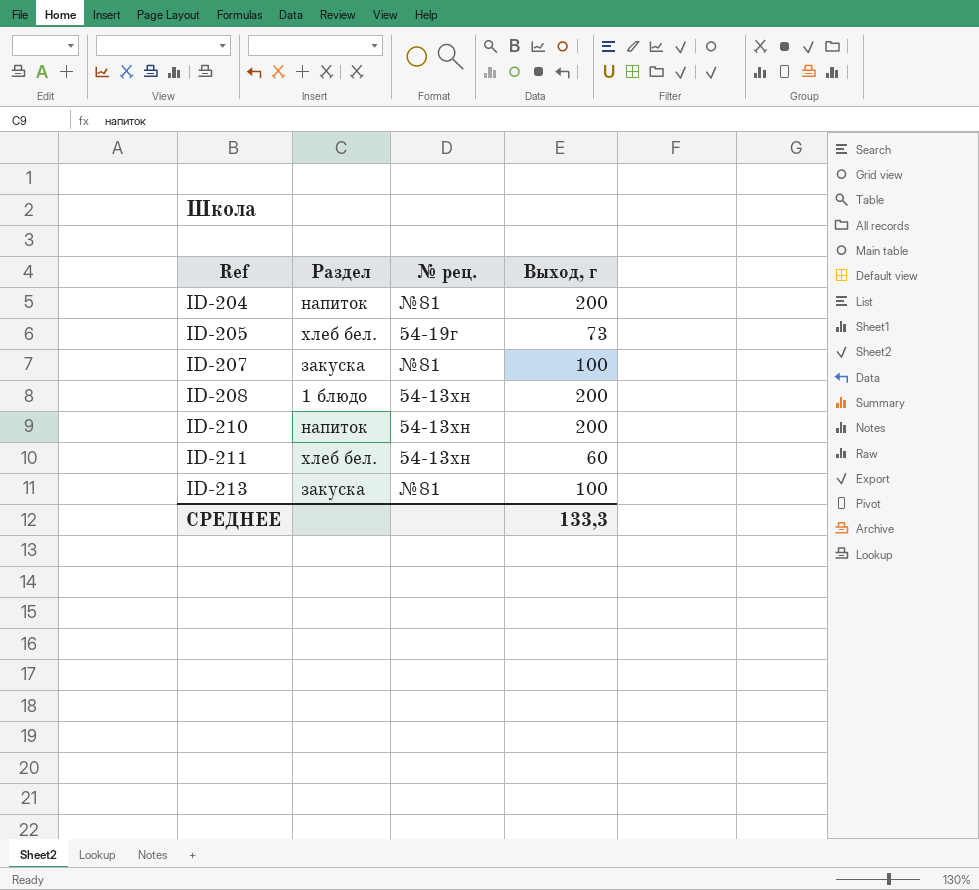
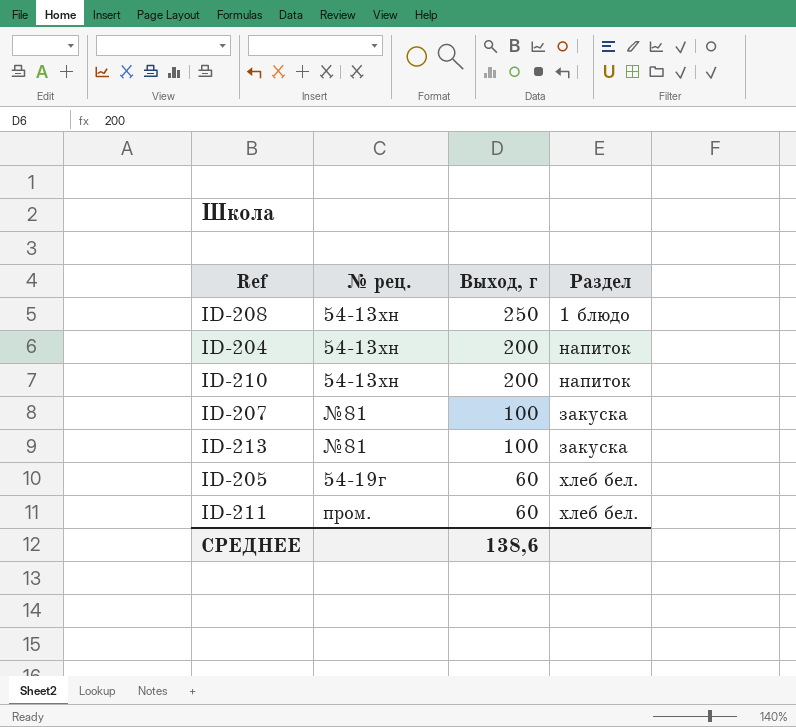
row order: Ref ascending -> Выход, г descending
column Раздел | position: 2 -> 4
ID-208 | Выход, г: 200 -> 250
ID-204 | № рец.: №81 -> 54-13хн
ID-205 | Выход, г: 73 -> 60
ID-211 | № рец.: 54-13хн -> пром.
СРЕДНЕЕ | Выход, г: 133,3 -> 138,6

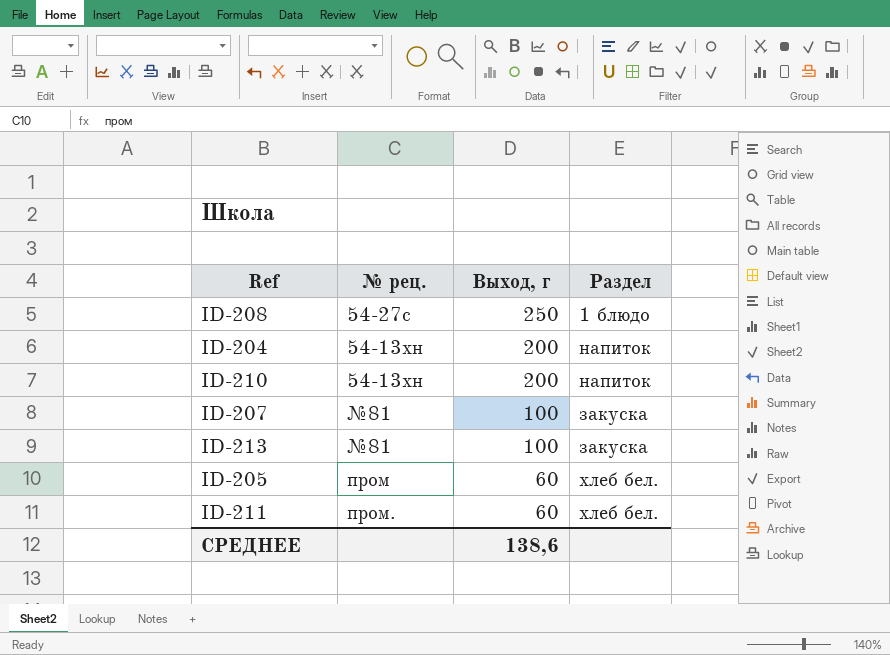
ID-208 | № рец.: 54-13хн -> 54-27с
ID-205 | № рец.: 54-19г -> пром

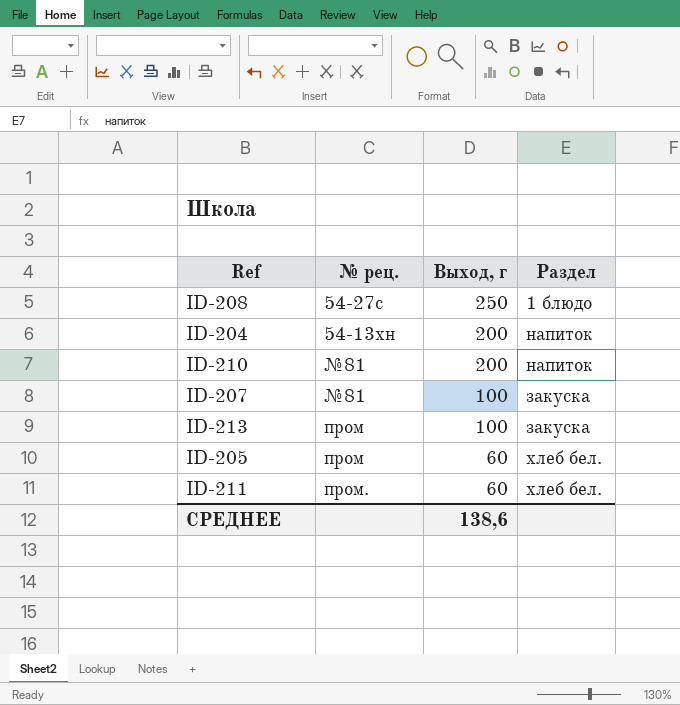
ID-210 | № рец.: 54-13хн -> №81
ID-213 | № рец.: №81 -> пром

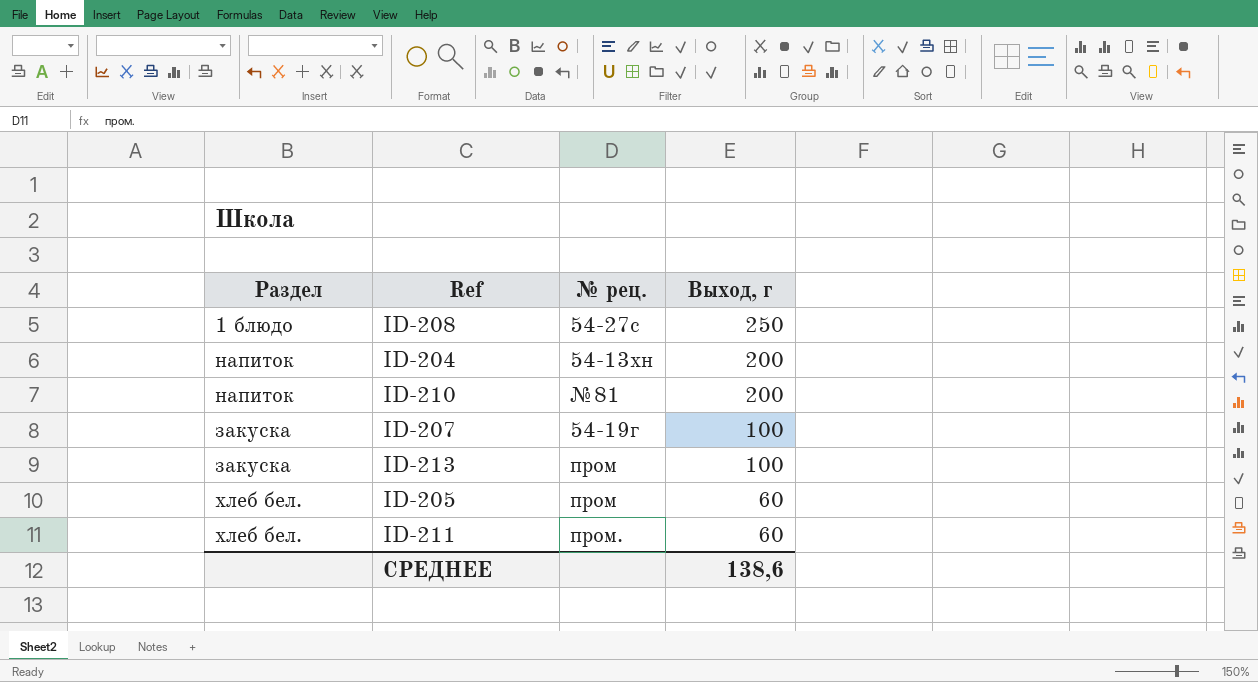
column Раздел | position: 4 -> 1
ID-207 | № рец.: №81 -> 54-19г

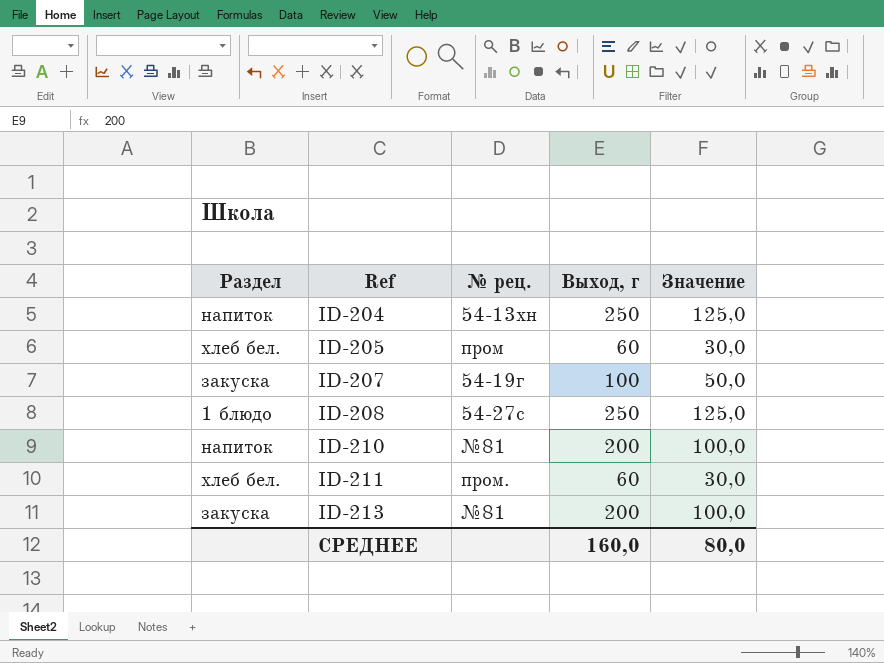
row order: Выход, г descending -> Ref ascending
column Значение | formula: none -> [Выход, г] * 0,5
ID-204 | Выход, г: 200 -> 250
ID-213 | № рец.: пром -> №81
ID-213 | Выход, г: 100 -> 200
СРЕДНЕЕ | Выход, г: 138,6 -> 160,0

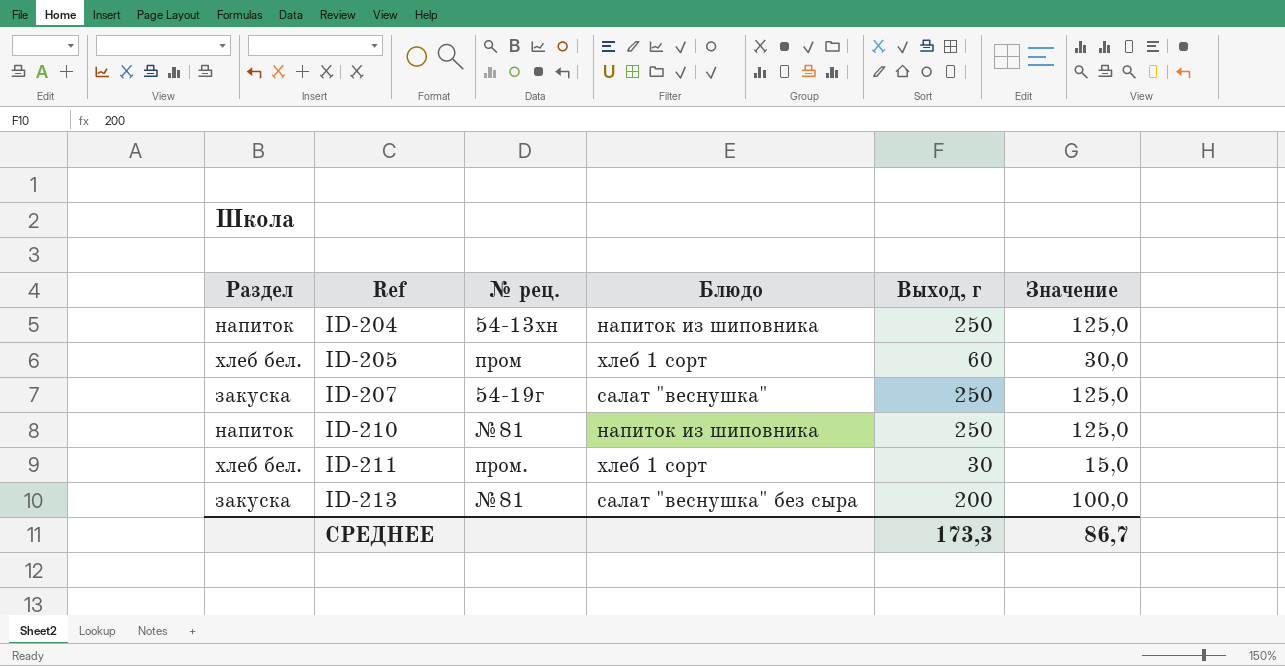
column Блюдо | position: none -> 4
row ID-208: 1 блюдо | 54-27с | 250 | 125,0 -> none
ID-207 | Выход, г: 100 -> 250
ID-207 | Значение: 50,0 -> 125,0
ID-210 | Выход, г: 200 -> 250
ID-210 | Значение: 100,0 -> 125,0
ID-211 | Выход, г: 60 -> 30
ID-211 | Значение: 30,0 -> 15,0
СРЕДНЕЕ | Выход, г: 160,0 -> 173,3
СРЕДНЕЕ | Значение: 80,0 -> 86,7

